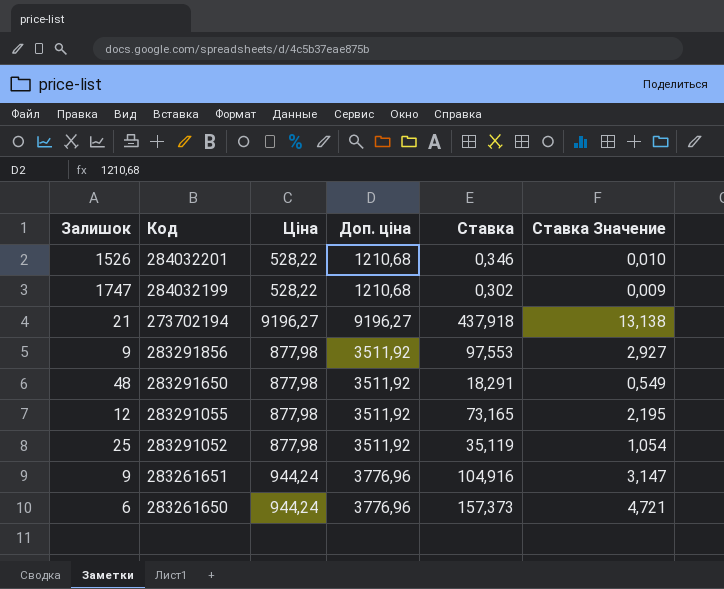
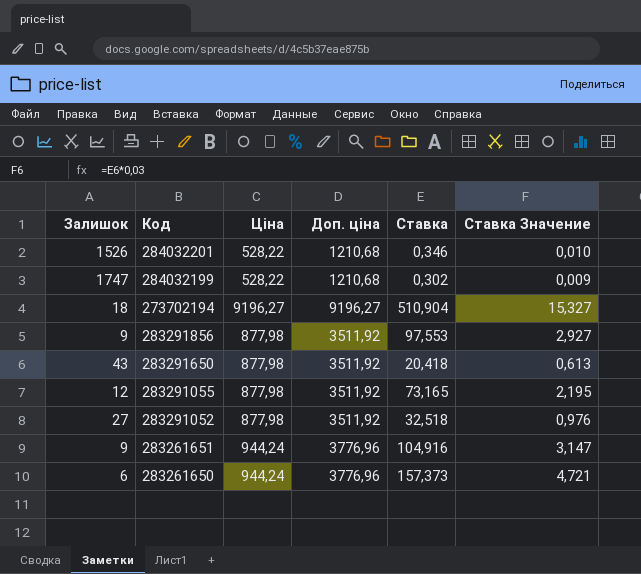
273702194 | Залишок: 21 -> 18
273702194 | Ставка: 437,918 -> 510,904
273702194 | Ставка Значение: 13,138 -> 15,327
283291650 | Залишок: 48 -> 43
283291650 | Ставка: 18,291 -> 20,418
283291650 | Ставка Значение: 0,549 -> 0,613
283291052 | Залишок: 25 -> 27
283291052 | Ставка: 35,119 -> 32,518
283291052 | Ставка Значение: 1,054 -> 0,976

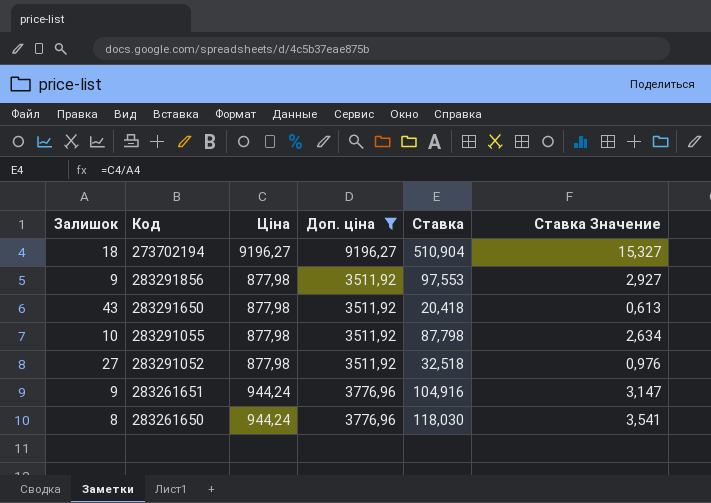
filter: none -> Доп. ціна != 1210,68
283291055 | Залишок: 12 -> 10
283291055 | Ставка: 73,165 -> 87,798
283291055 | Ставка Значение: 2,195 -> 2,634
283261650 | Залишок: 6 -> 8
283261650 | Ставка: 157,373 -> 118,030
283261650 | Ставка Значение: 4,721 -> 3,541

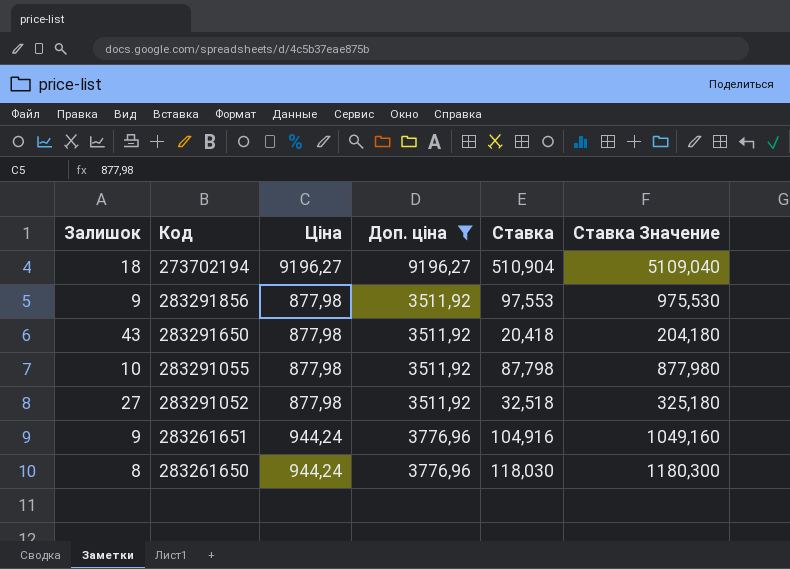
column Ставка Значение | formula: [Ставка] * 0,03 -> [Ставка] * 10

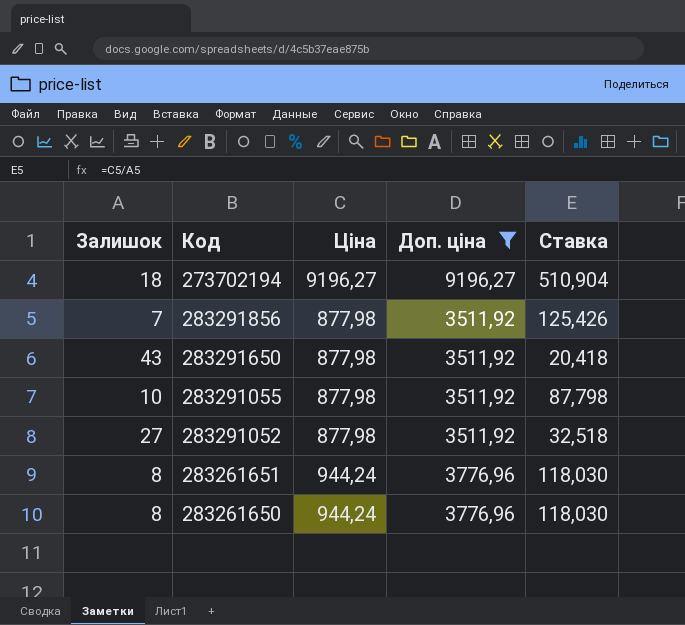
column Ставка Значение | formula: [Ставка] * 10 -> none
283291856 | Залишок: 9 -> 7
283291856 | Ставка: 97,553 -> 125,426
283261651 | Залишок: 9 -> 8
283261651 | Ставка: 104,916 -> 118,030

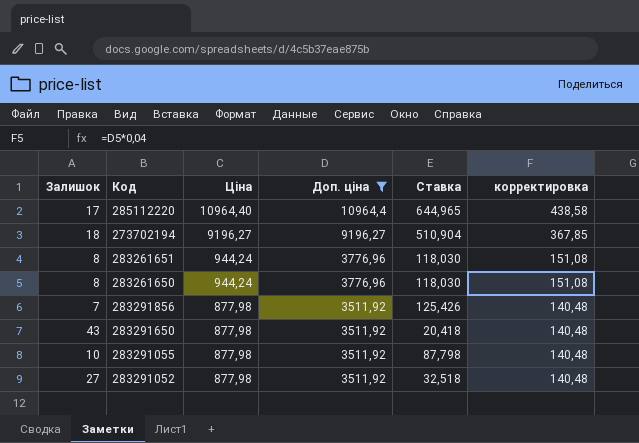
row order: none -> Ціна descending
column корректировка | formula: none -> [Доп. ціна] * 0,04
row 285112220: none -> 17 | 10964,40 | 10964,4 | 644,965 | 438,58

